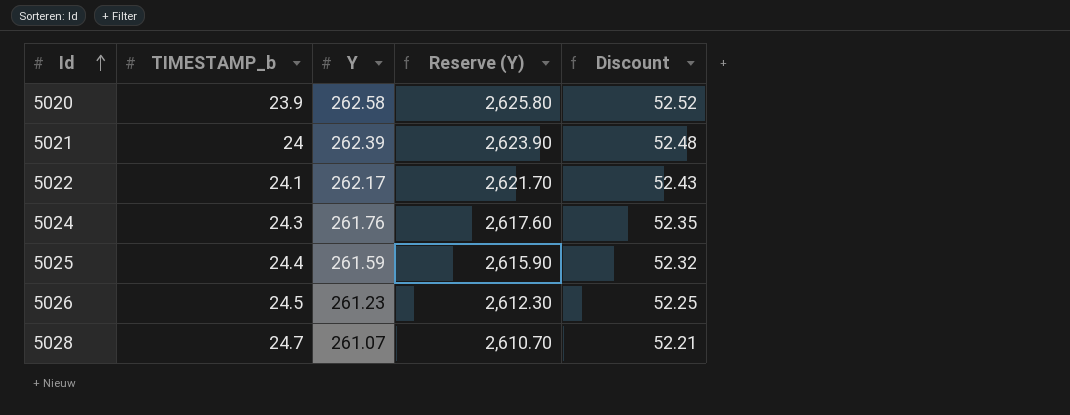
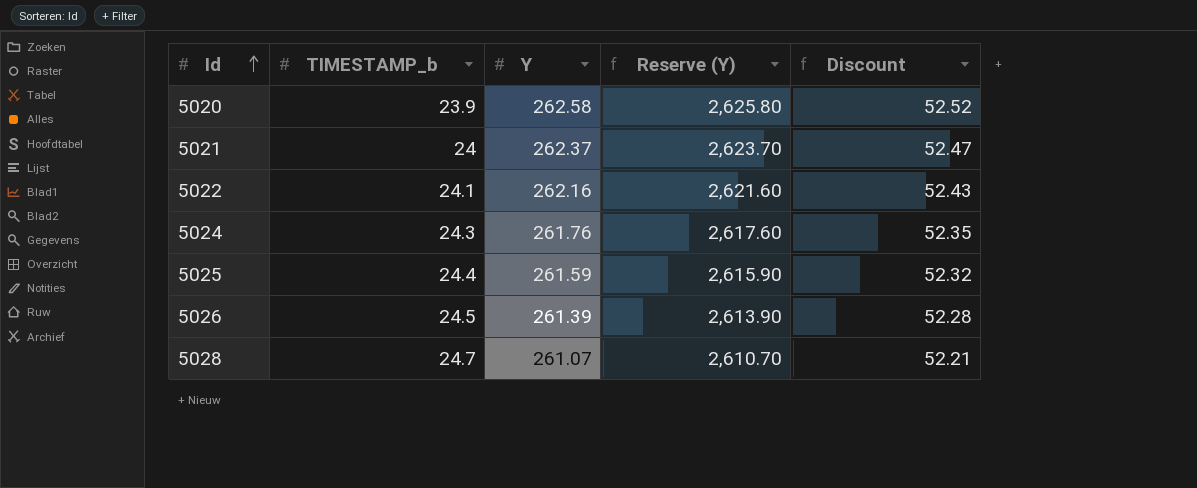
5021 | Y: 262.39 -> 262.37
5021 | Reserve (Y): 2,623.90 -> 2,623.70
5021 | Discount: 52.48 -> 52.47
5022 | Y: 262.17 -> 262.16
5022 | Reserve (Y): 2,621.70 -> 2,621.60
5026 | Y: 261.23 -> 261.39
5026 | Reserve (Y): 2,612.30 -> 2,613.90
5026 | Discount: 52.25 -> 52.28

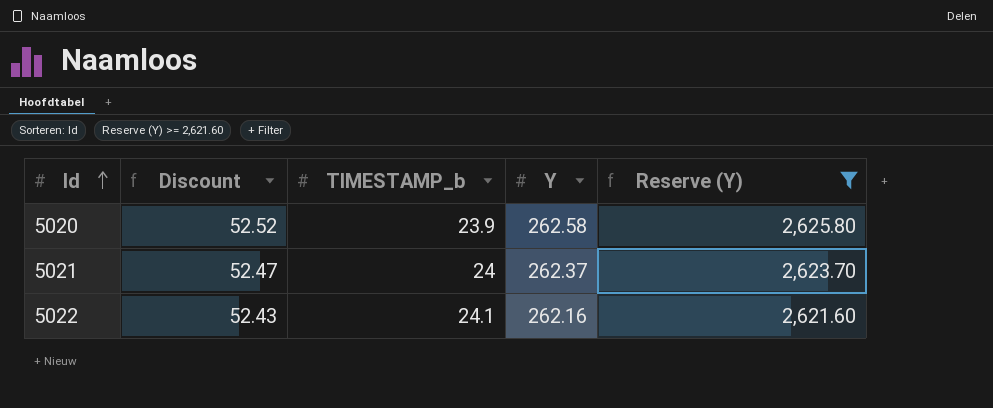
filter: none -> Reserve (Y) >= 2,621.60
column Discount | position: 5 -> 2

